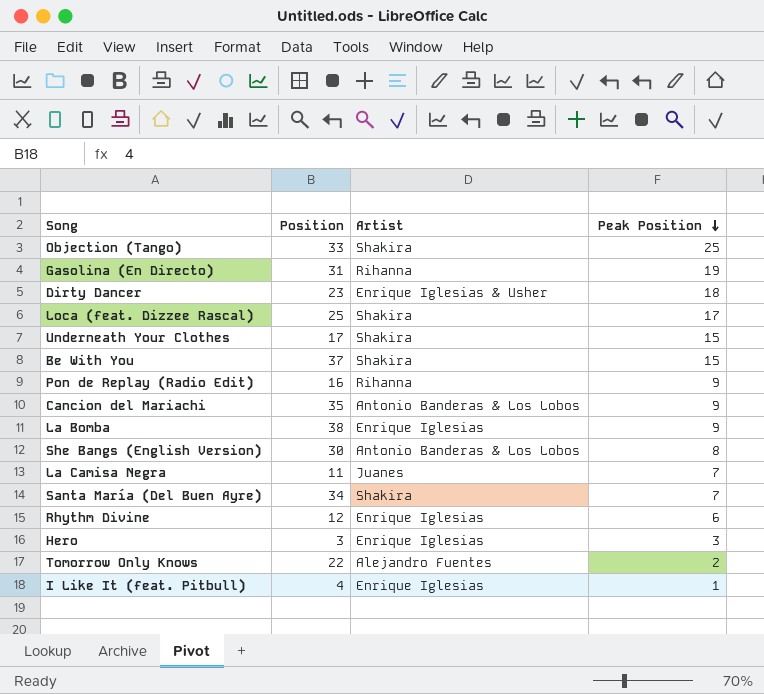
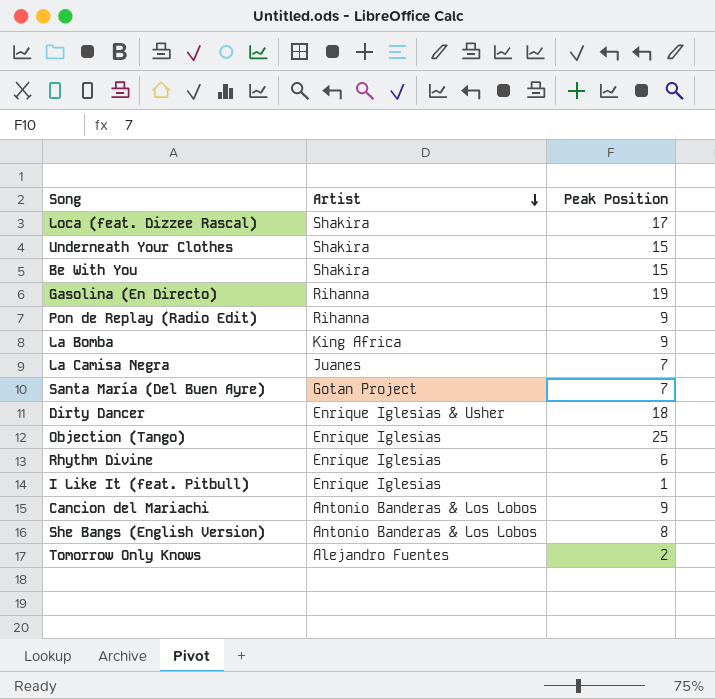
row order: Peak Position descending -> Artist descending
column Position | position: 2 -> none
row Hero: 3 | Enrique Iglesias | 3 -> none
La Bomba | Artist: Enrique Iglesias -> King Africa
Santa María (Del Buen Ayre) | Artist: Shakira -> Gotan Project
Objection (Tango) | Artist: Shakira -> Enrique Iglesias

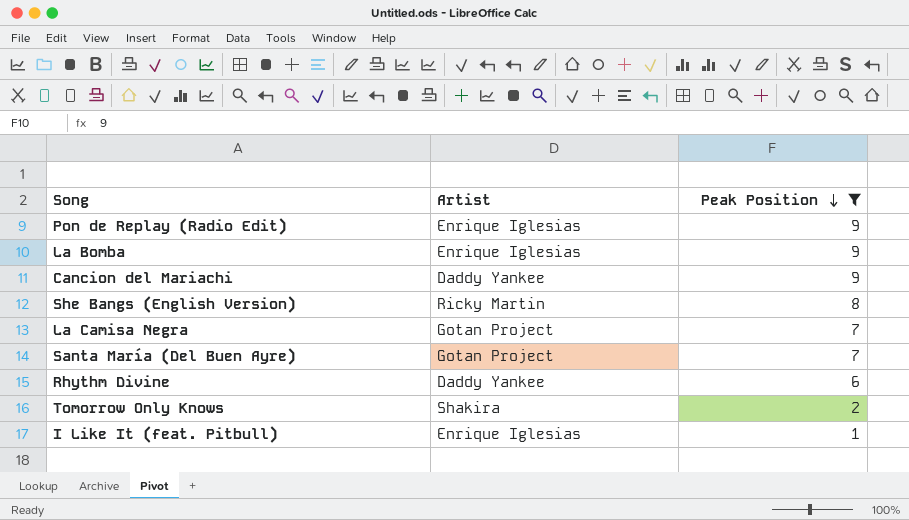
filter: none -> Peak Position <= 9
row order: Artist descending -> Peak Position descending
Pon de Replay (Radio Edit) | Artist: Rihanna -> Enrique Iglesias
La Bomba | Artist: King Africa -> Enrique Iglesias
Cancion del Mariachi | Artist: Antonio Banderas & Los Lobos -> Daddy Yankee
She Bangs (English Version) | Artist: Antonio Banderas & Los Lobos -> Ricky Martin
La Camisa Negra | Artist: Juanes -> Gotan Project
Rhythm Divine | Artist: Enrique Iglesias -> Daddy Yankee
Tomorrow Only Knows | Artist: Alejandro Fuentes -> Shakira

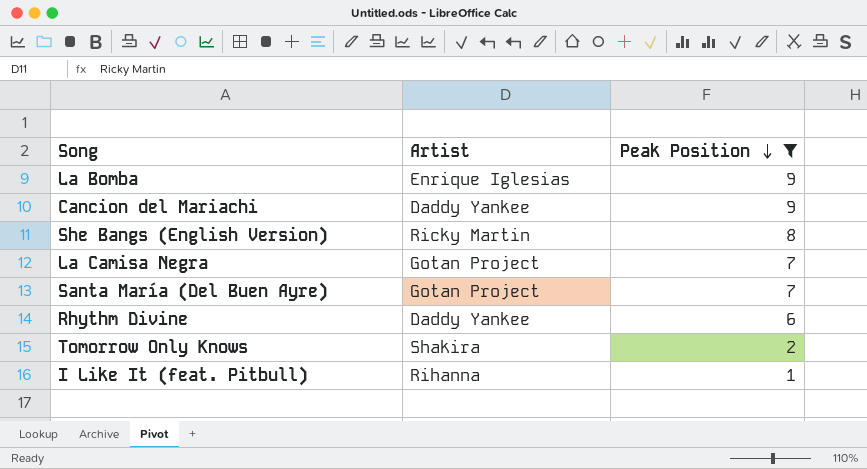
row Pon de Replay (Radio Edit): Enrique Iglesias | 9 -> none
I Like It (feat. Pitbull) | Artist: Enrique Iglesias -> Rihanna

